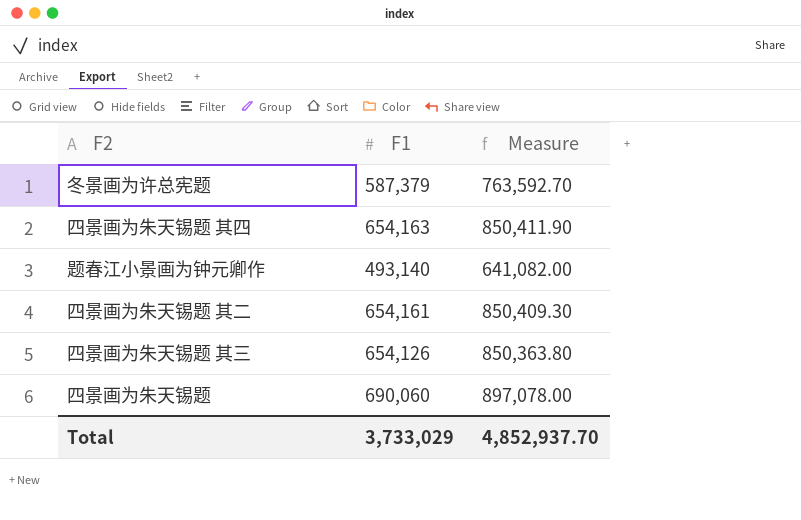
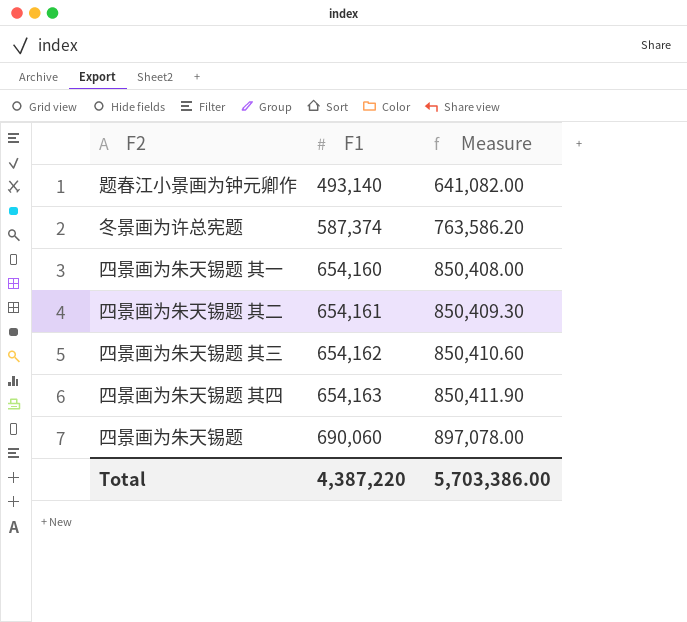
row order: none -> F1 ascending
冬景画为许总宪题 | F1: 587,379 -> 587,374
冬景画为许总宪题 | Measure: 763,592.70 -> 763,586.20
row 四景画为朱天锡题 其一: none -> 654,160 | 850,408.00
四景画为朱天锡题 其三 | F1: 654,126 -> 654,162
四景画为朱天锡题 其三 | Measure: 850,363.80 -> 850,410.60
Total | F1: 3,733,029 -> 4,387,220
Total | Measure: 4,852,937.70 -> 5,703,386.00

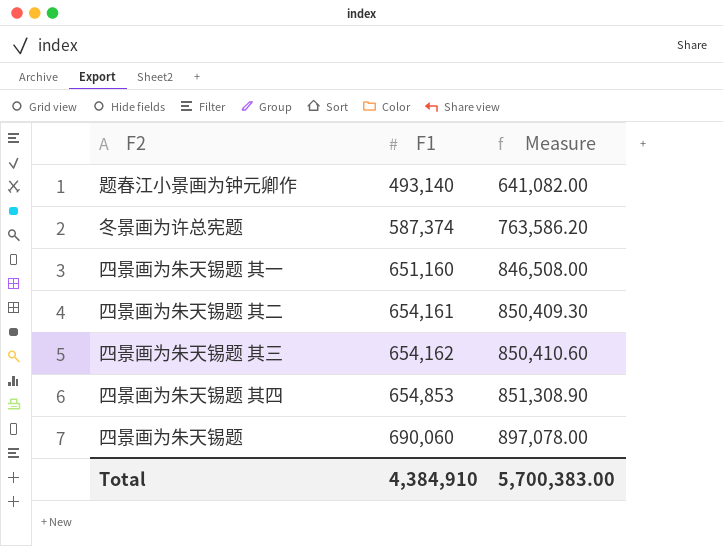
四景画为朱天锡题 其一 | F1: 654,160 -> 651,160
四景画为朱天锡题 其一 | Measure: 850,408.00 -> 846,508.00
四景画为朱天锡题 其四 | F1: 654,163 -> 654,853
四景画为朱天锡题 其四 | Measure: 850,411.90 -> 851,308.90
Total | F1: 4,387,220 -> 4,384,910
Total | Measure: 5,703,386.00 -> 5,700,383.00

